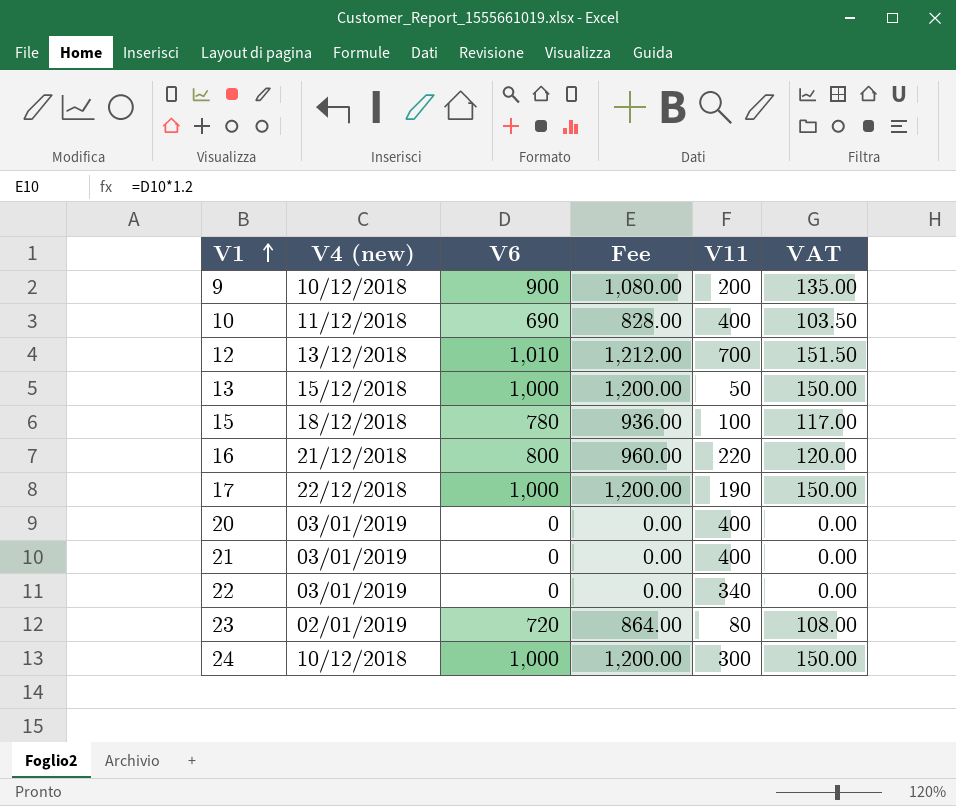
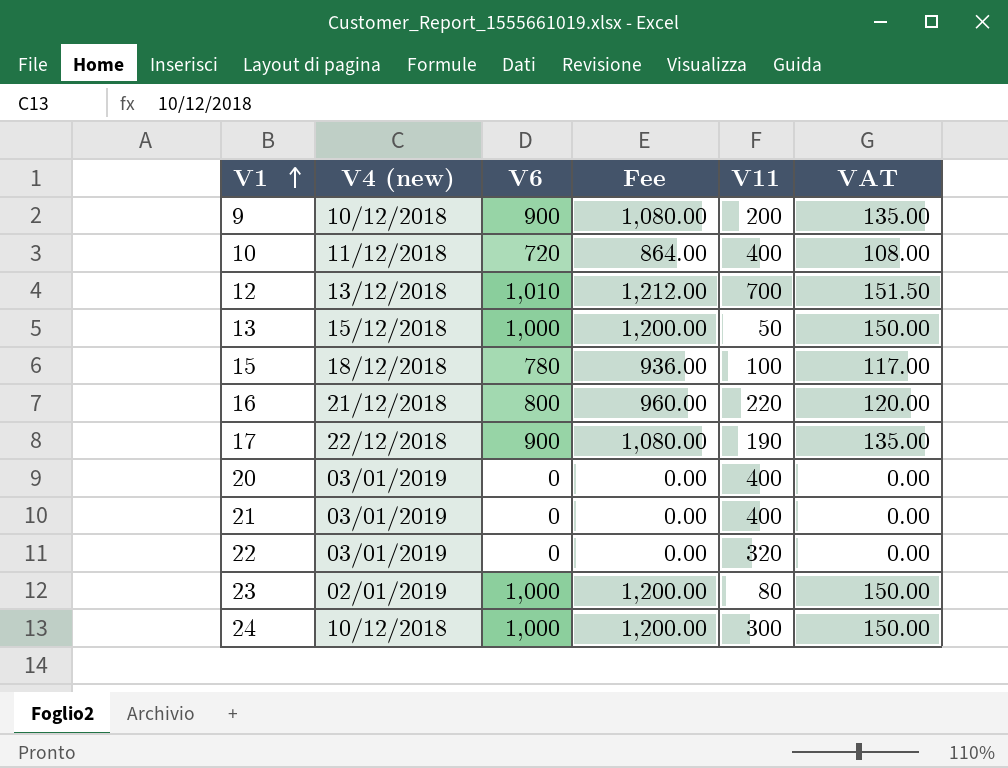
10 | V6: 690 -> 720
10 | Fee: 828.00 -> 864.00
10 | VAT: 103.50 -> 108.00
17 | V6: 1,000 -> 900
17 | Fee: 1,200.00 -> 1,080.00
17 | VAT: 150.00 -> 135.00
22 | V11: 340 -> 320
23 | V6: 720 -> 1,000
23 | Fee: 864.00 -> 1,200.00
23 | VAT: 108.00 -> 150.00

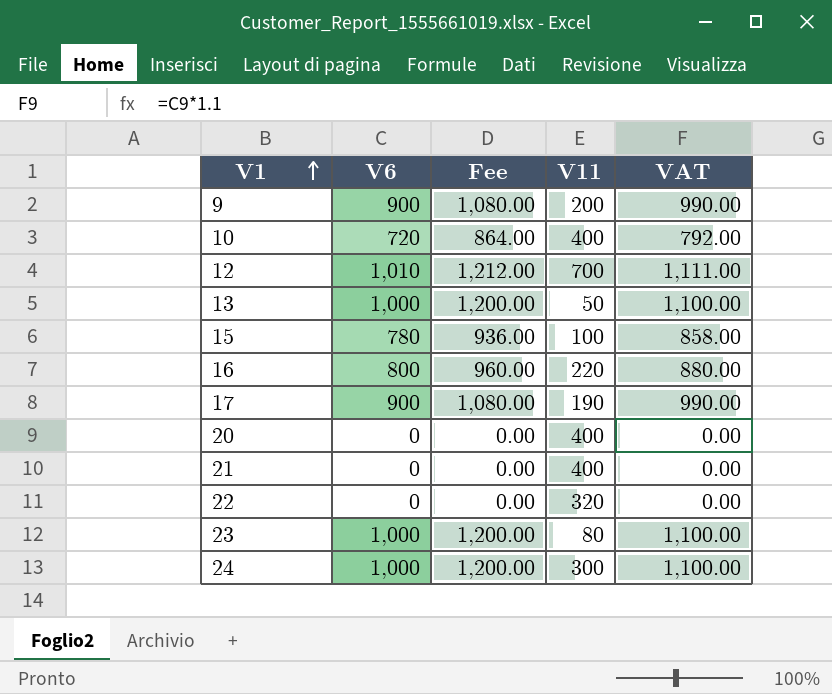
column V4 (new) | position: 2 -> none
column VAT | formula: [V6] * 0.15 -> [V6] * 1.1

